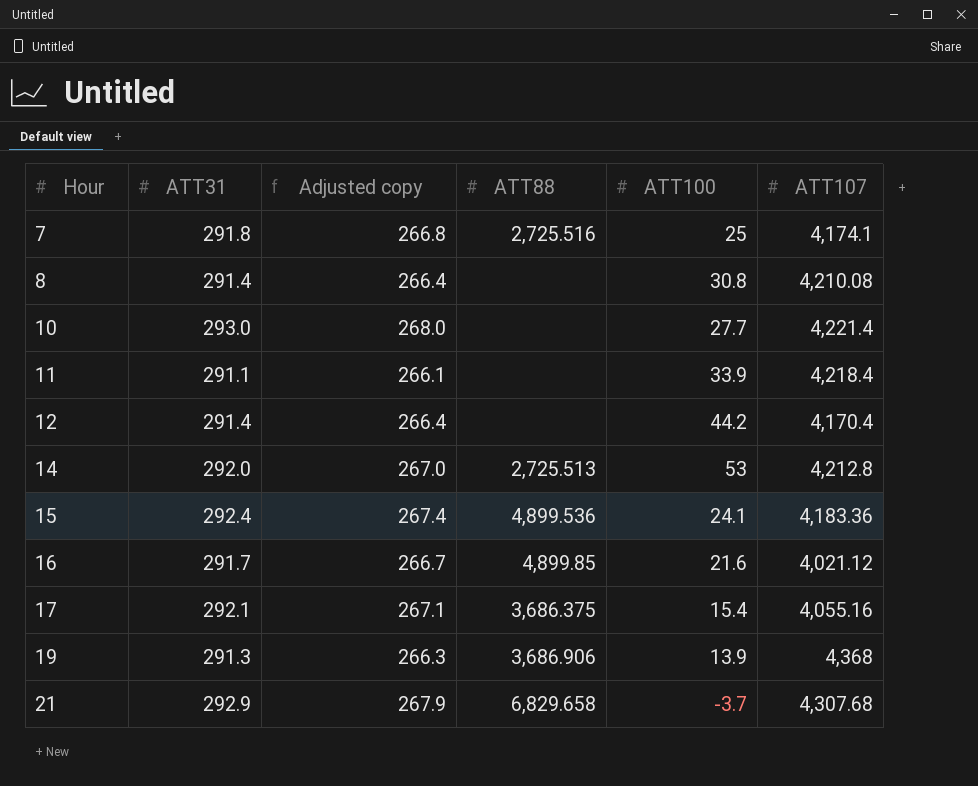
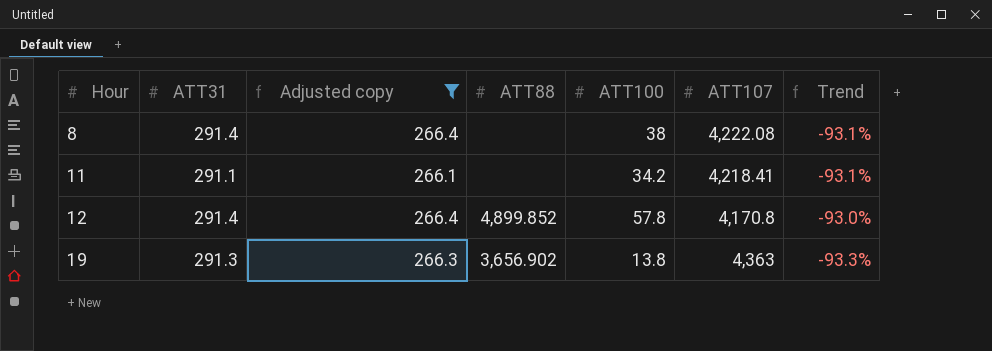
filter: none -> Adjusted copy <= 266.4
column Trend | formula: none -> ([ATT31] - [ATT107]) / [ATT107]
8 | ATT100: 30.8 -> 38
8 | ATT107: 4,210.08 -> 4,222.08
11 | ATT100: 33.9 -> 34.2
11 | ATT107: 4,218.4 -> 4,218.41
12 | ATT88: none -> 4,899.852
12 | ATT100: 44.2 -> 57.8
12 | ATT107: 4,170.4 -> 4,170.8
19 | ATT88: 3,686.906 -> 3,656.902
19 | ATT100: 13.9 -> 13.8
19 | ATT107: 4,368 -> 4,363

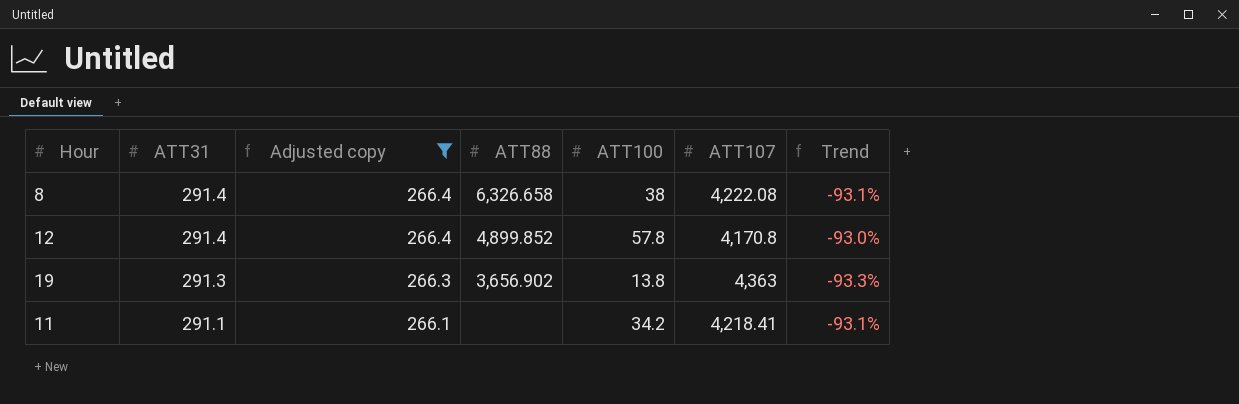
row order: Hour ascending -> ATT31 descending
8 | ATT88: none -> 6,326.658

